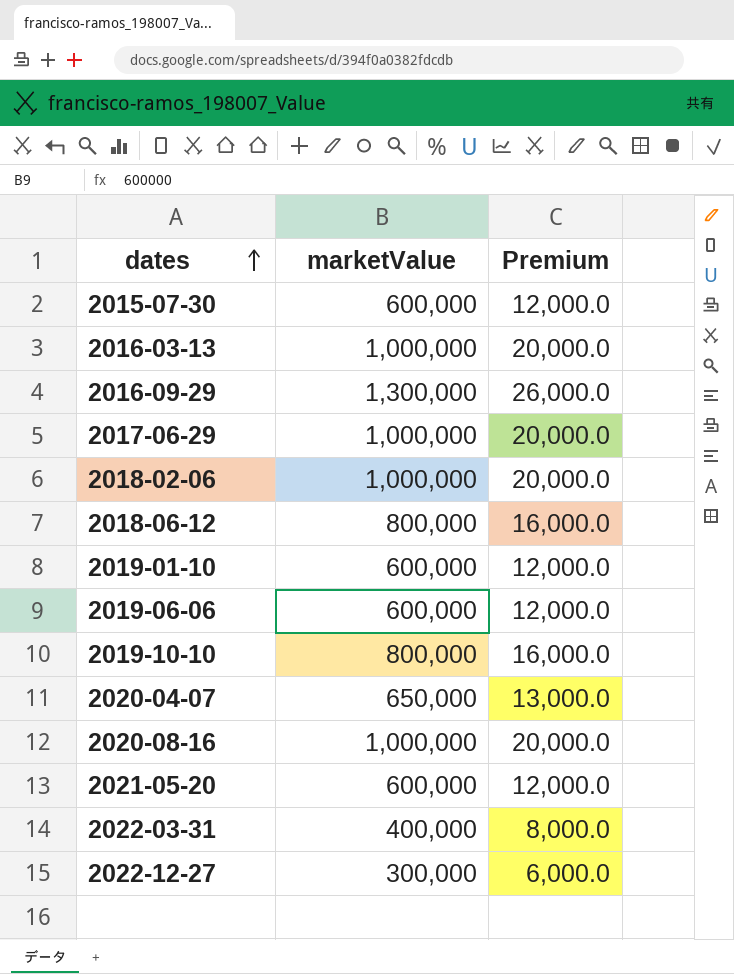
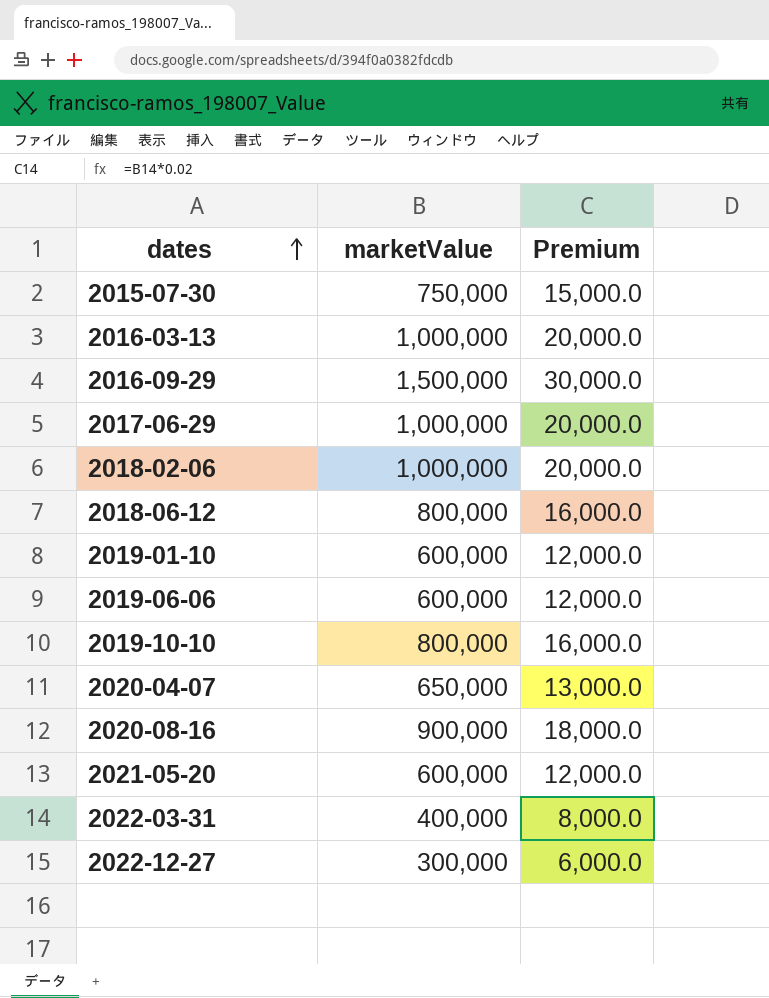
2015-07-30 | marketValue: 600,000 -> 750,000
2015-07-30 | Premium: 12,000.0 -> 15,000.0
2016-09-29 | marketValue: 1,300,000 -> 1,500,000
2016-09-29 | Premium: 26,000.0 -> 30,000.0
2020-08-16 | marketValue: 1,000,000 -> 900,000
2020-08-16 | Premium: 20,000.0 -> 18,000.0

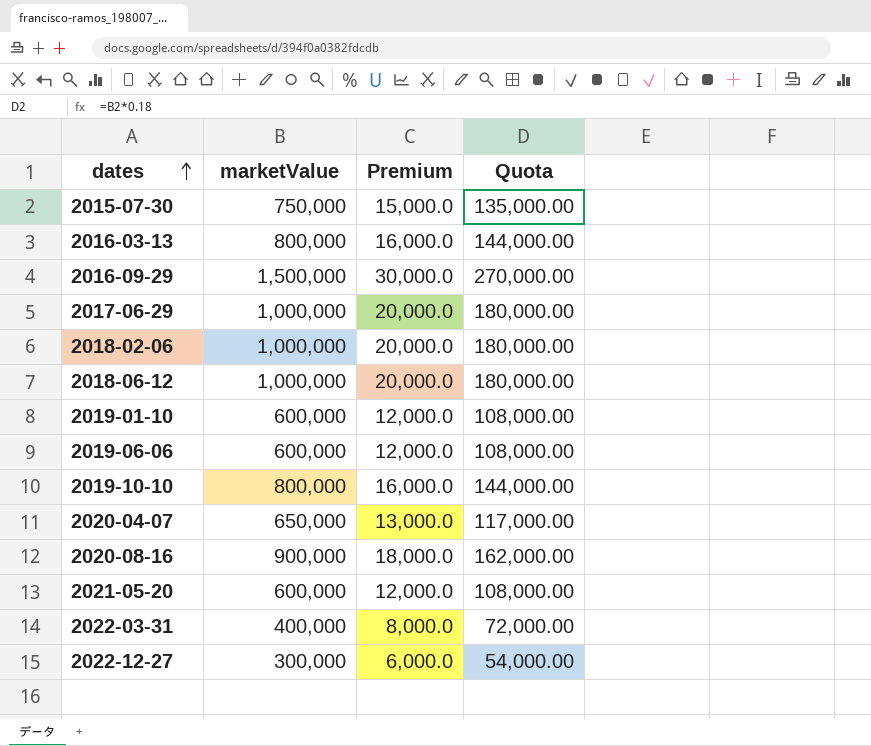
column Quota | formula: none -> [marketValue] * 0.18
2016-03-13 | marketValue: 1,000,000 -> 800,000
2016-03-13 | Premium: 20,000.0 -> 16,000.0
2018-06-12 | marketValue: 800,000 -> 1,000,000
2018-06-12 | Premium: 16,000.0 -> 20,000.0

